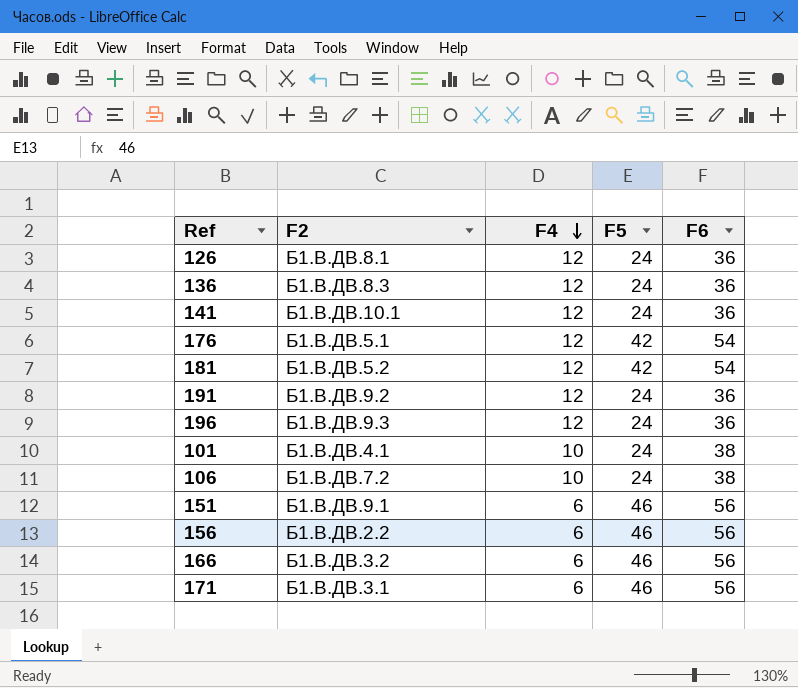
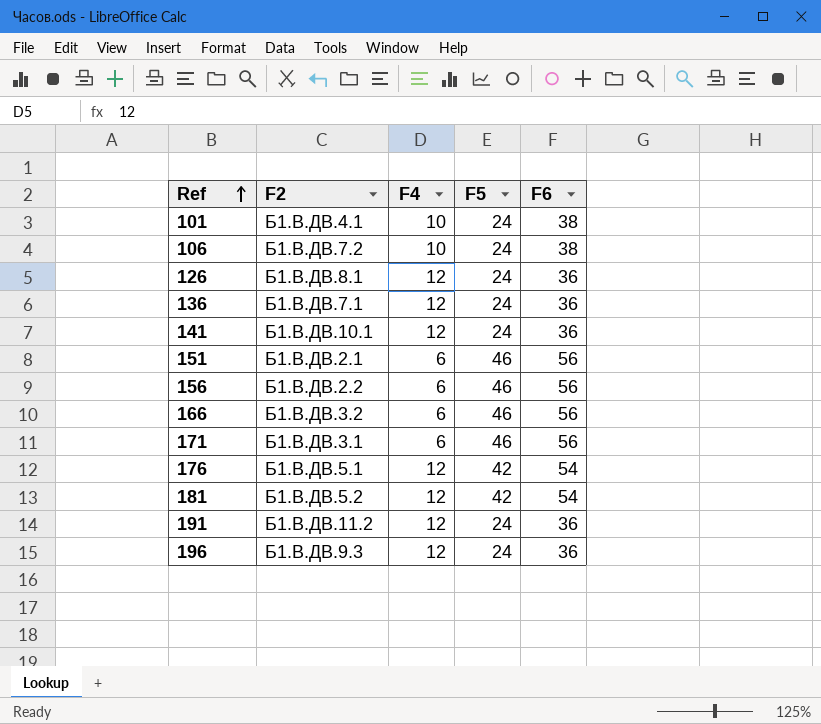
row order: F4 descending -> Ref ascending
136 | F2: Б1.В.ДВ.8.3 -> Б1.В.ДВ.7.1
151 | F2: Б1.В.ДВ.9.1 -> Б1.В.ДВ.2.1
191 | F2: Б1.В.ДВ.9.2 -> Б1.В.ДВ.11.2

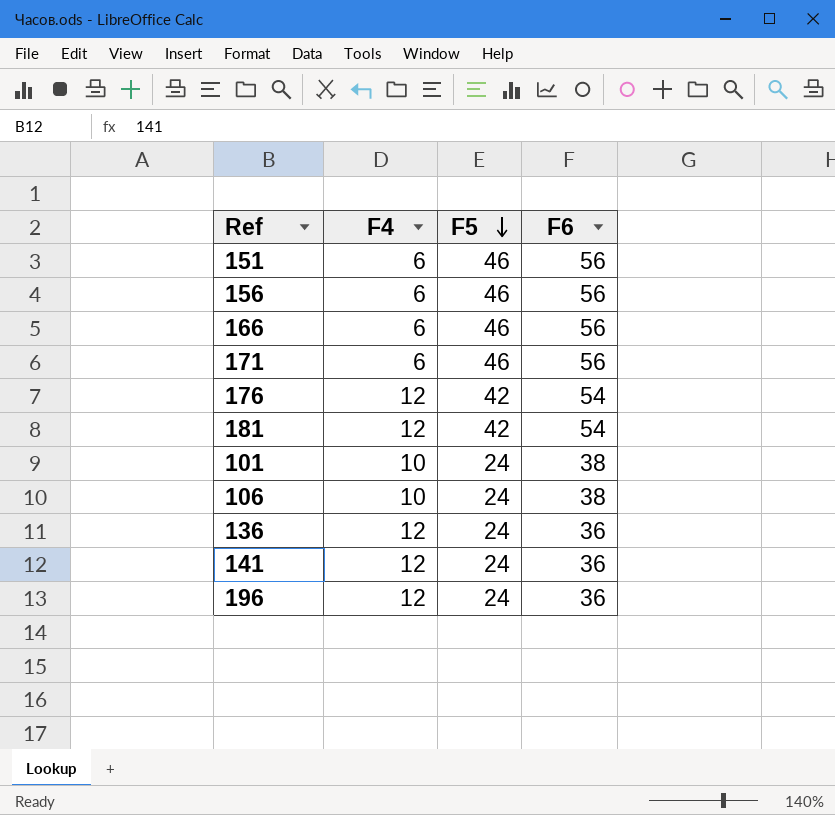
row order: Ref ascending -> F5 descending
column F2 | position: 2 -> none
row 126: Б1.В.ДВ.8.1 | 12 | 24 | 36 -> none
row 191: Б1.В.ДВ.11.2 | 12 | 24 | 36 -> none

